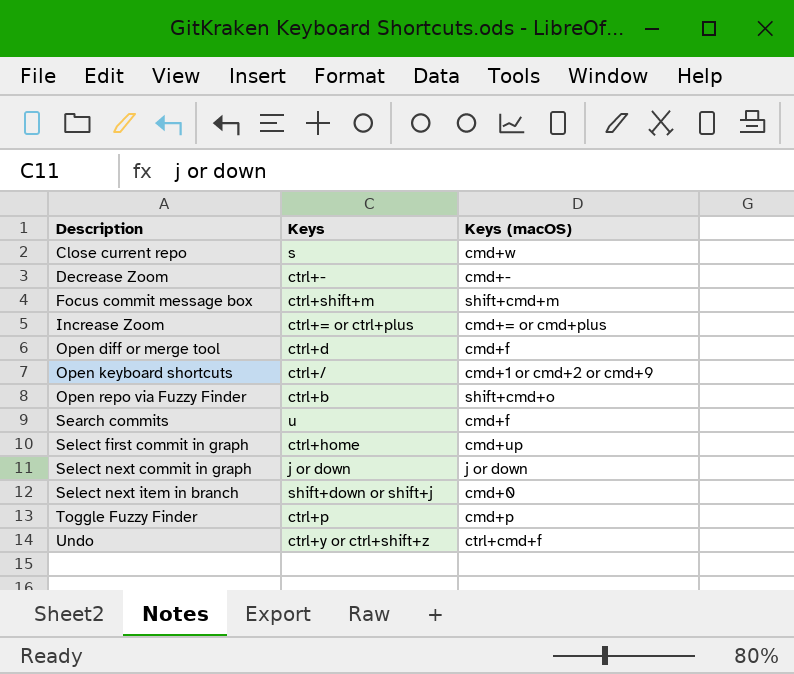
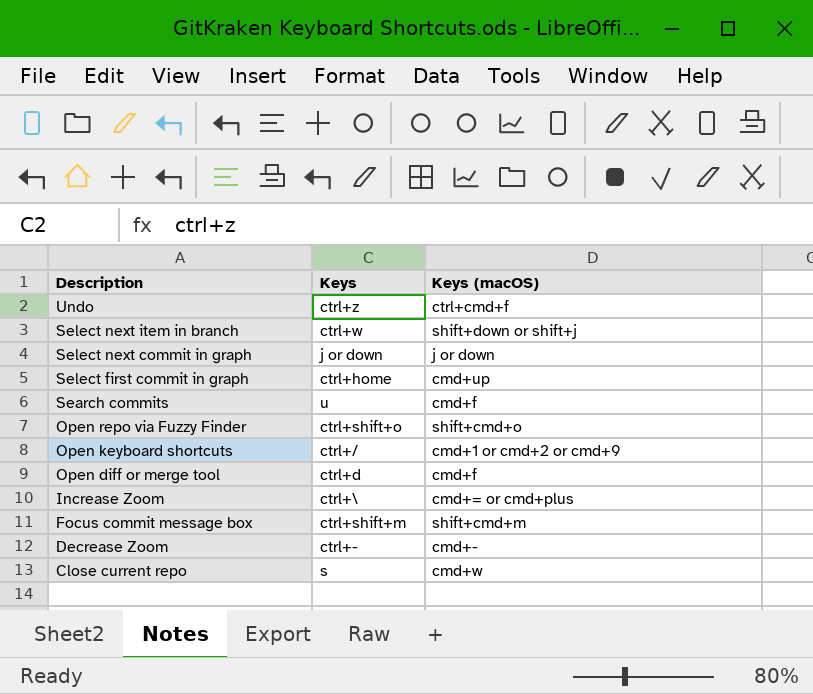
row order: Description ascending -> Description descending
row Toggle Fuzzy Finder: ctrl+p | cmd+p -> none
Undo | Keys: ctrl+y or ctrl+shift+z -> ctrl+z
Select next item in branch | Keys: shift+down or shift+j -> ctrl+w
Select next item in branch | Keys (macOS): cmd+0 -> shift+down or shift+j
Open repo via Fuzzy Finder | Keys: ctrl+b -> ctrl+shift+o
Increase Zoom | Keys: ctrl+= or ctrl+plus -> ctrl+\

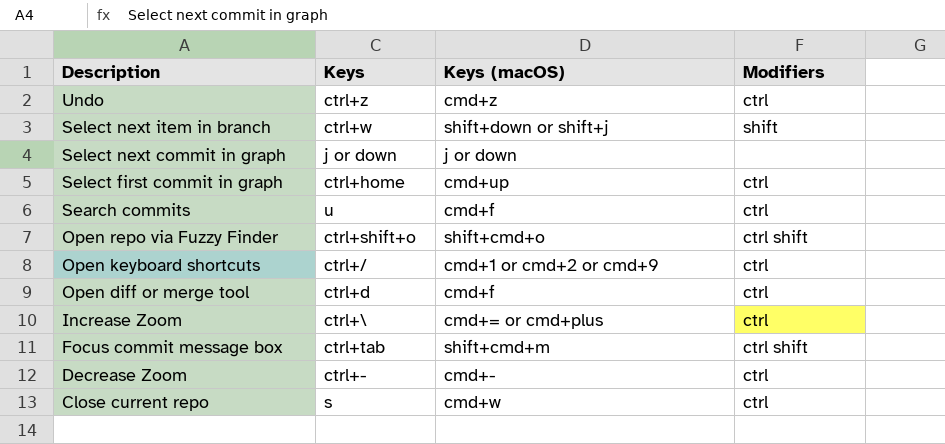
column Modifiers | position: none -> 4
Undo | Keys (macOS): ctrl+cmd+f -> cmd+z
Focus commit message box | Keys: ctrl+shift+m -> ctrl+tab

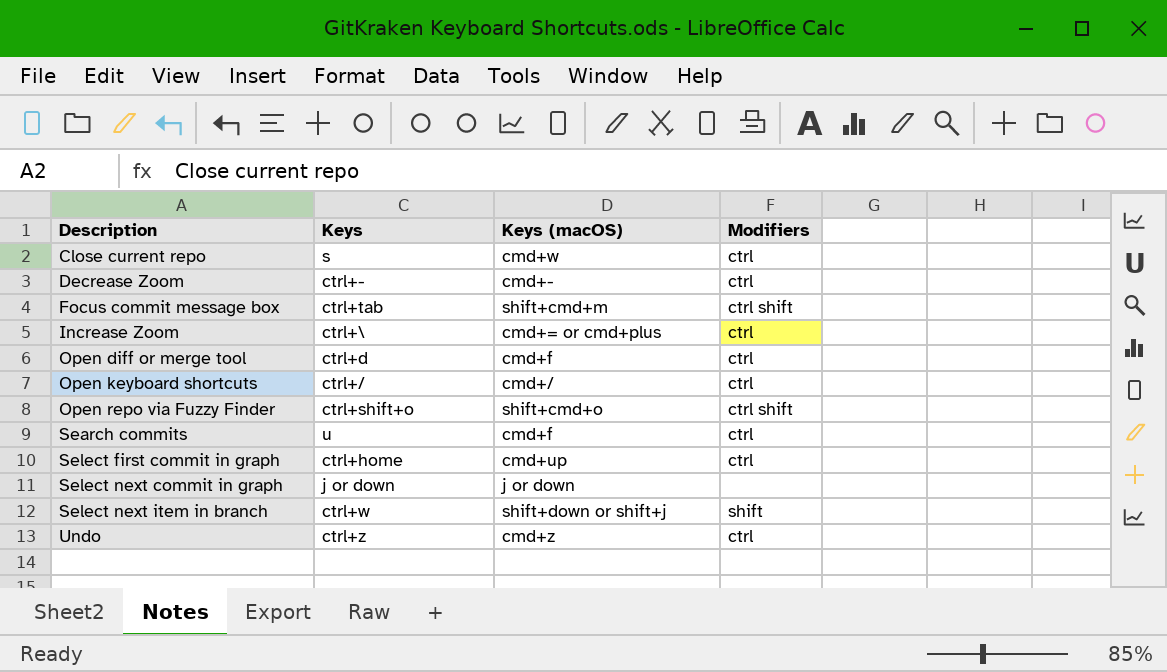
row order: Description descending -> Description ascending
Open keyboard shortcuts | Keys (macOS): cmd+1 or cmd+2 or cmd+9 -> cmd+/

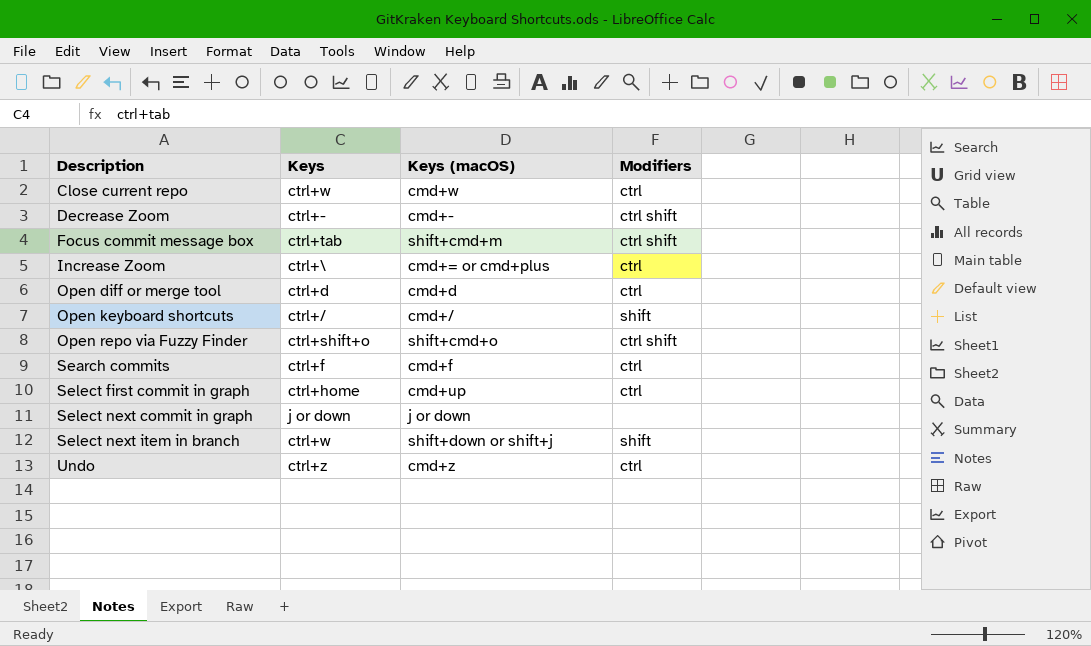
Close current repo | Keys: s -> ctrl+w
Decrease Zoom | Modifiers: ctrl -> ctrl shift
Open diff or merge tool | Keys (macOS): cmd+f -> cmd+d
Open keyboard shortcuts | Modifiers: ctrl -> shift
Search commits | Keys: u -> ctrl+f

